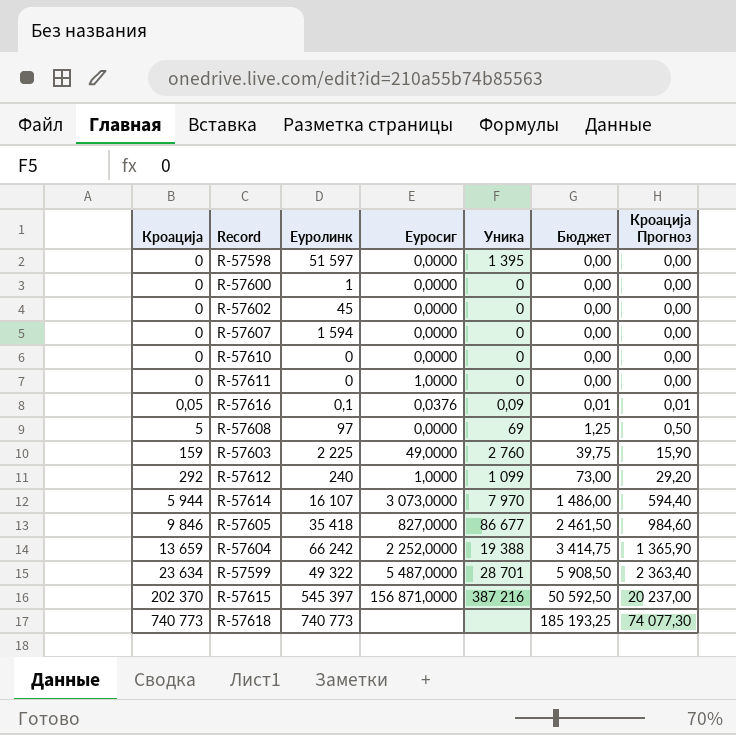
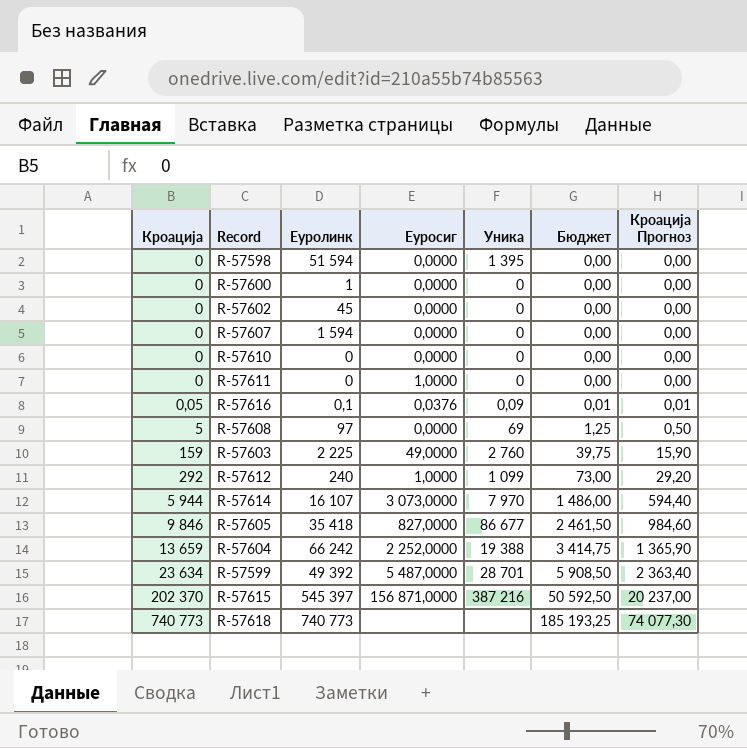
R-57598 | Еуролинк: 51 597 -> 51 594
R-57599 | Еуролинк: 49 322 -> 49 392

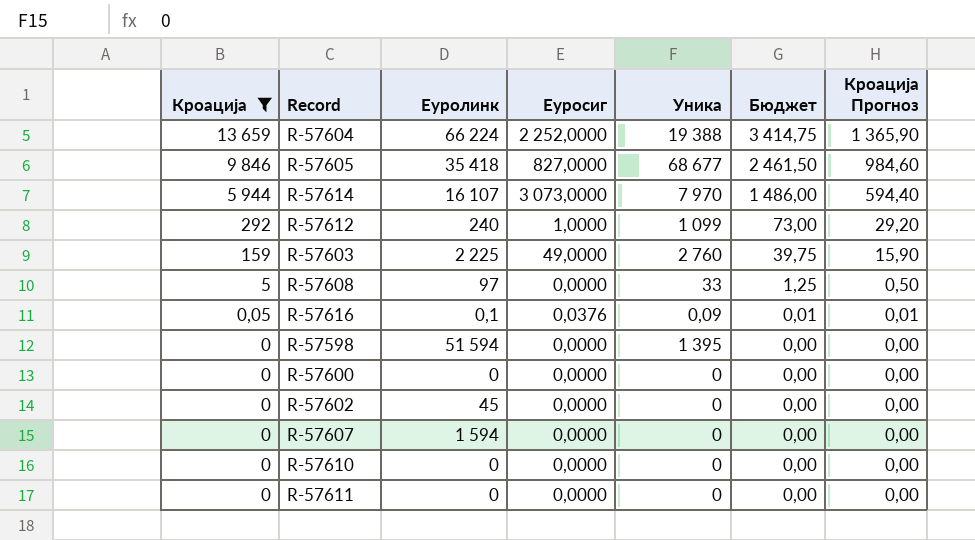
filter: none -> Кроација <= 13 659
row order: Кроација ascending -> Кроација descending
R-57604 | Еуролинк: 66 242 -> 66 224
R-57605 | Уника: 86 677 -> 68 677
R-57608 | Уника: 69 -> 33
R-57600 | Еуролинк: 1 -> 0
R-57611 | Еуросиг: 1,0000 -> 0,0000

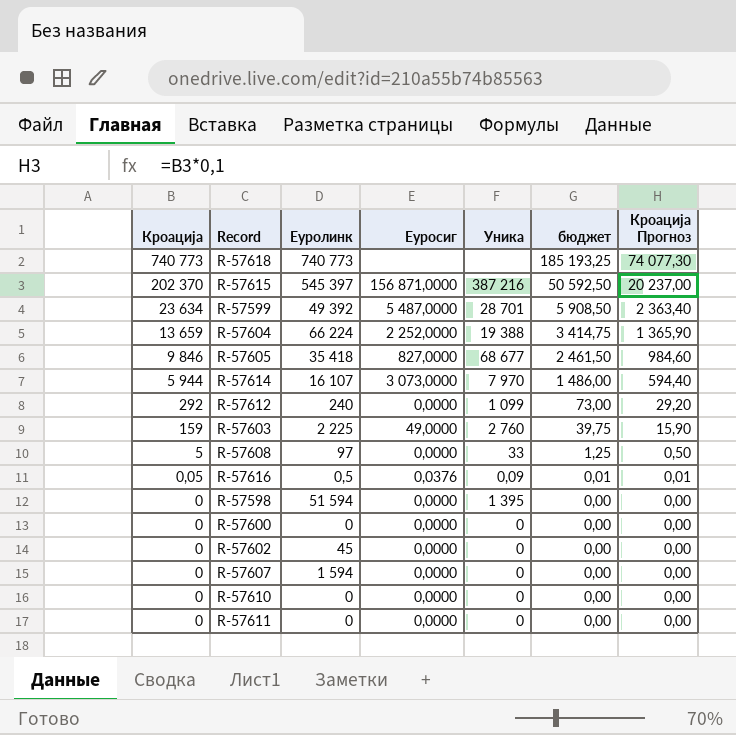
filter: Кроација <= 13 659 -> none
column name: Бюджет -> бюджет
R-57612 | Еуросиг: 1,0000 -> 0,0000
R-57616 | Еуролинк: 0,1 -> 0,5

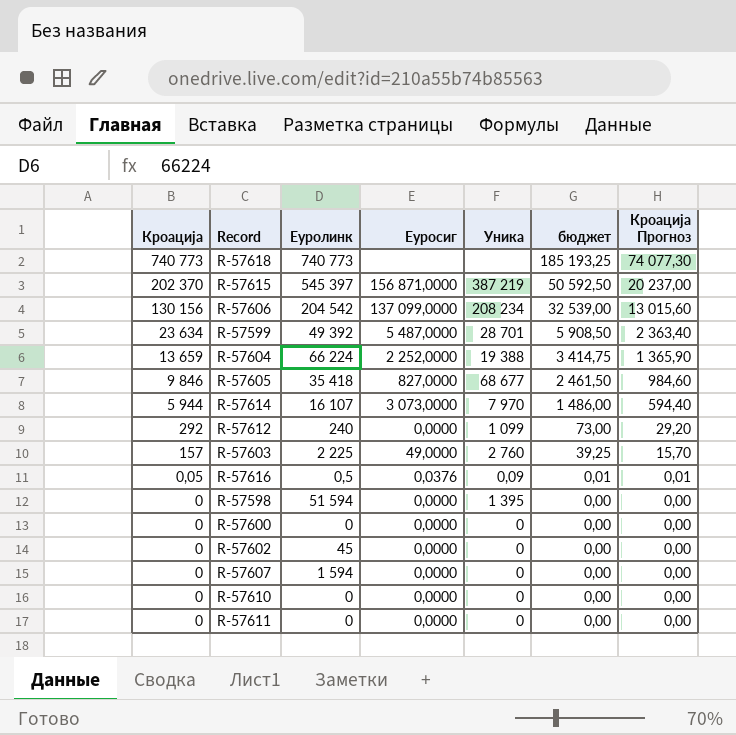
row R-57608: 5 | 97 | 0,0000 | 33 | 1,25 | 0,50 -> none
R-57615 | Уника: 387 216 -> 387 219
row R-57606: none -> 130 156 | 204 542 | 137 099,0000 | 208 234 | 32 539,00 | 13 015,60
R-57603 | Кроација: 159 -> 157
R-57603 | бюджет: 39,75 -> 39,25
R-57603 | Кроација Прогноз: 15,90 -> 15,70

